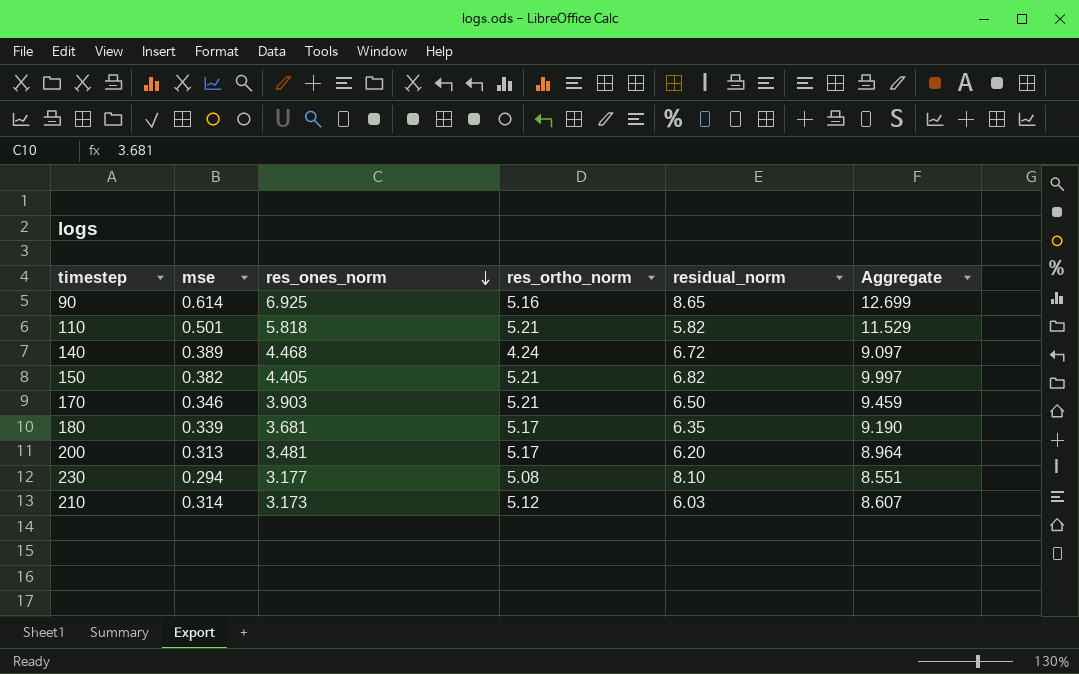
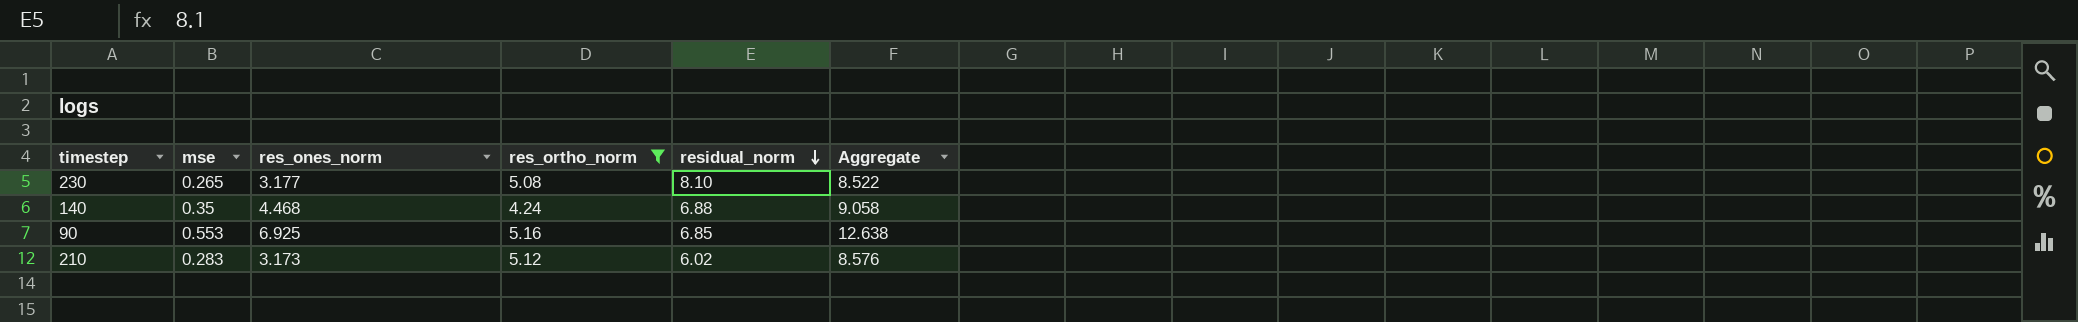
filter: none -> res_ortho_norm <= 5.16
row order: res_ones_norm descending -> residual_norm descending
230 | mse: 0.294 -> 0.265
230 | Aggregate: 8.551 -> 8.522
140 | mse: 0.389 -> 0.35
140 | residual_norm: 6.72 -> 6.88
140 | Aggregate: 9.097 -> 9.058
90 | mse: 0.614 -> 0.553
90 | residual_norm: 8.65 -> 6.85
90 | Aggregate: 12.699 -> 12.638
210 | mse: 0.314 -> 0.283
210 | residual_norm: 6.03 -> 6.02
210 | Aggregate: 8.607 -> 8.576

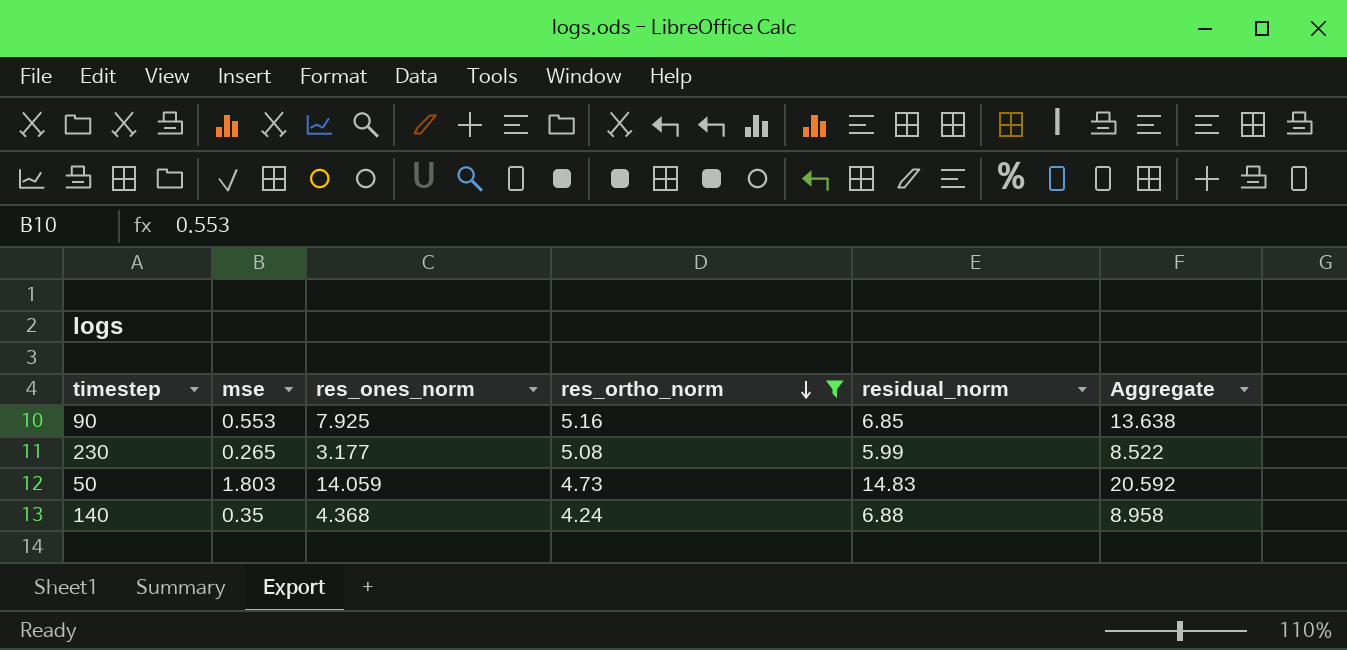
row order: residual_norm descending -> res_ortho_norm descending
row 210: 0.283 | 3.173 | 5.12 | 6.02 | 8.576 -> none
90 | res_ones_norm: 6.925 -> 7.925
90 | Aggregate: 12.638 -> 13.638
230 | residual_norm: 8.10 -> 5.99
row 50: none -> 1.803 | 14.059 | 4.73 | 14.83 | 20.592
140 | res_ones_norm: 4.468 -> 4.368
140 | Aggregate: 9.058 -> 8.958

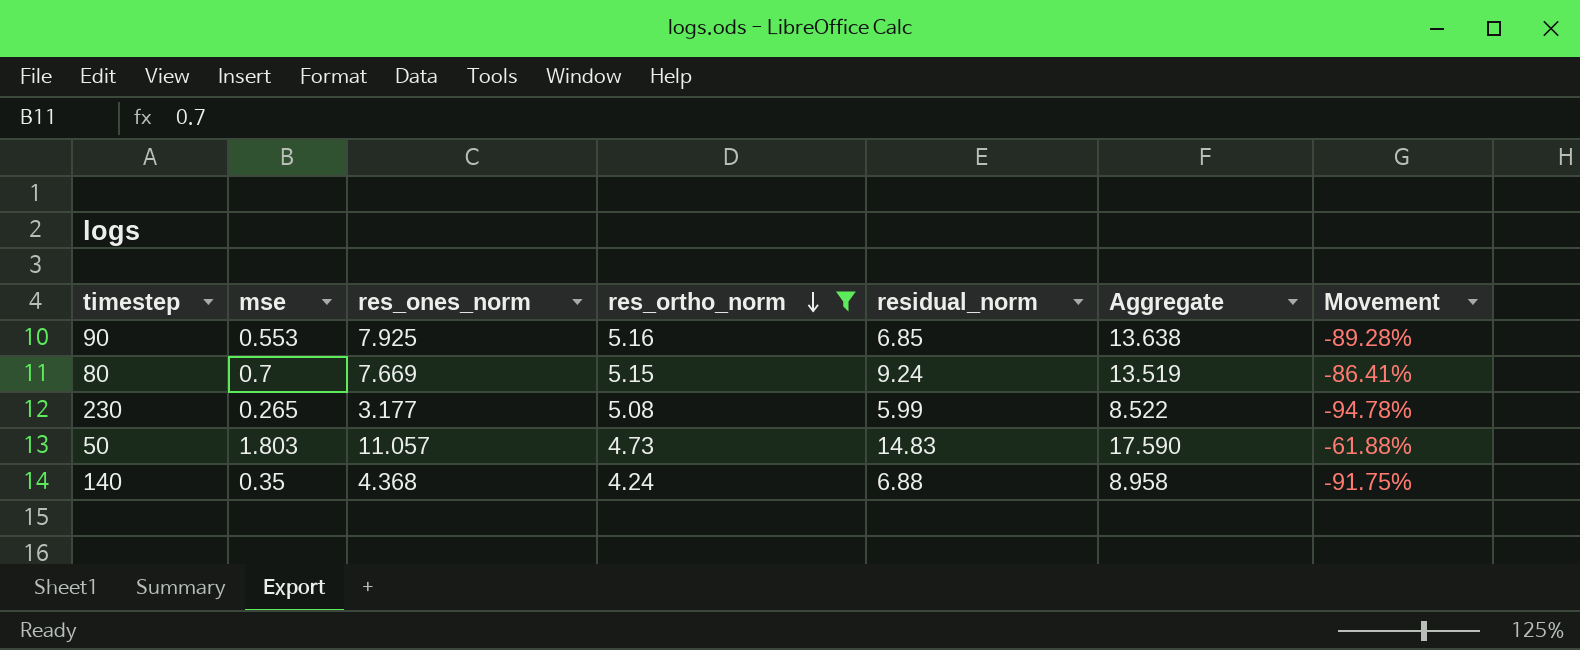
column Movement | formula: none -> ([mse] - [res_ortho_norm]) / [res_ortho_norm]
row 80: none -> 0.7 | 7.669 | 5.15 | 9.24 | 13.519 | -86.41%
50 | res_ones_norm: 14.059 -> 11.057
50 | Aggregate: 20.592 -> 17.590

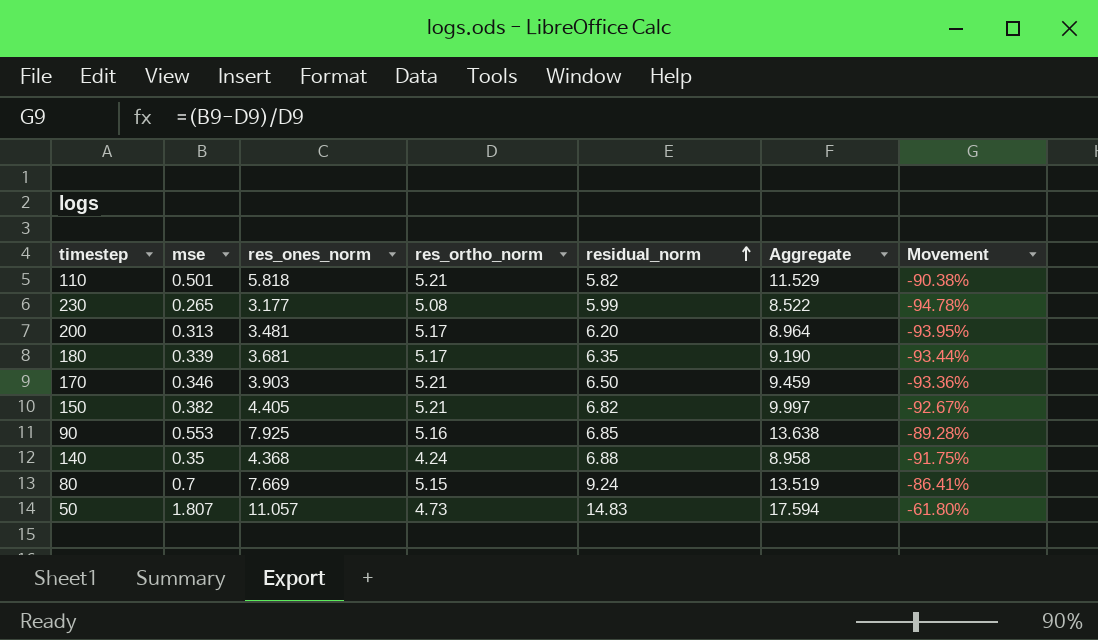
filter: res_ortho_norm <= 5.16 -> none
row order: res_ortho_norm descending -> residual_norm ascending
50 | mse: 1.803 -> 1.807
50 | Aggregate: 17.590 -> 17.594
50 | Movement: -61.88% -> -61.80%

